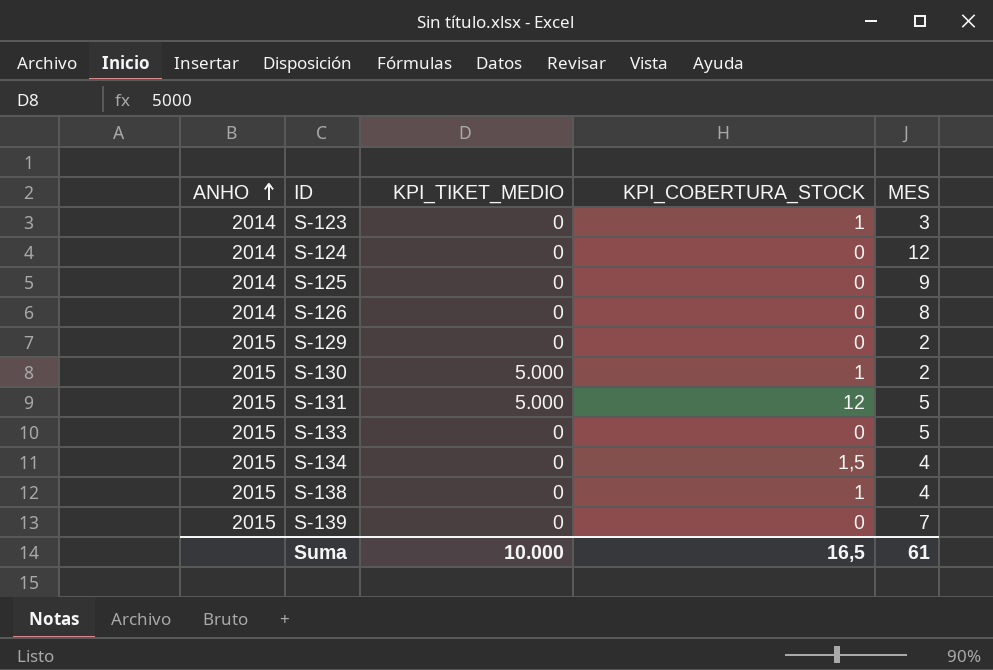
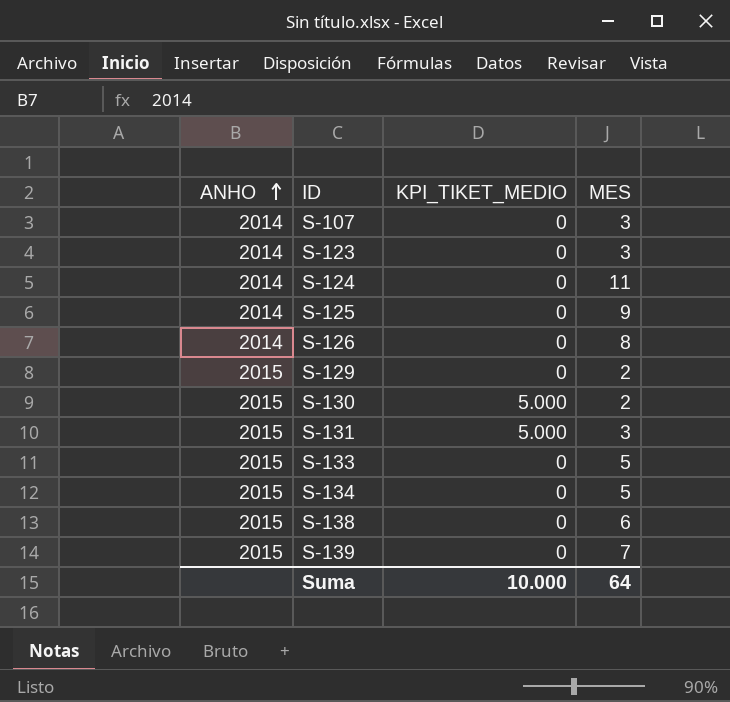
column KPI_COBERTURA_STOCK | position: 4 -> none
row S-107: none -> 2014 | 0 | 3
S-124 | MES: 12 -> 11
S-131 | MES: 5 -> 3
S-134 | MES: 4 -> 5
S-138 | MES: 4 -> 6
Suma | MES: 61 -> 64

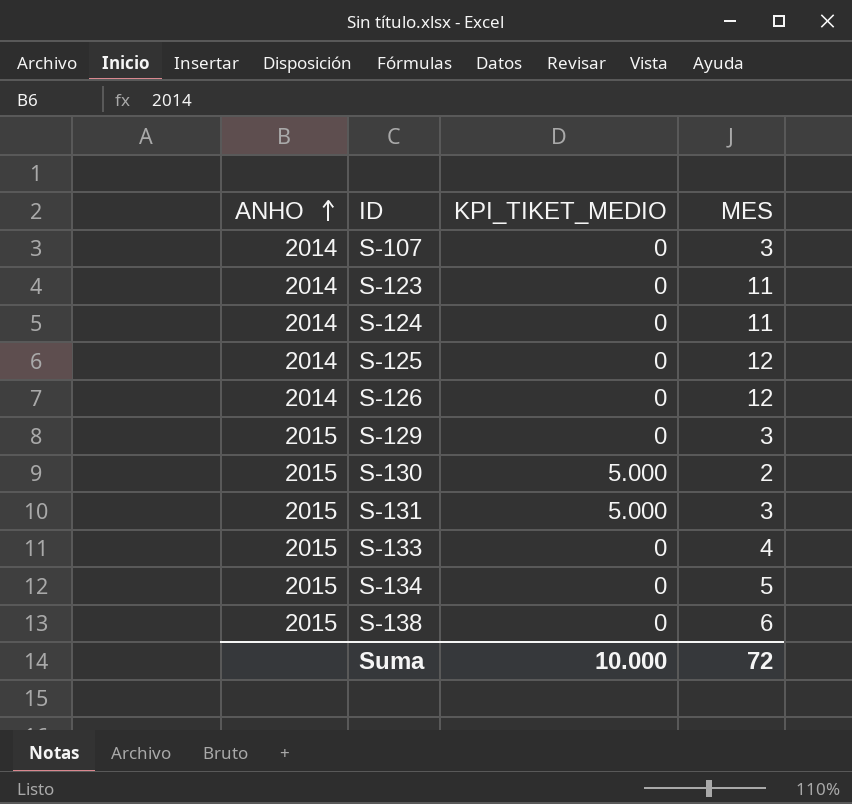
row S-139: 2015 | 0 | 7 -> none
S-123 | MES: 3 -> 11
S-125 | MES: 9 -> 12
S-126 | MES: 8 -> 12
S-129 | MES: 2 -> 3
S-133 | MES: 5 -> 4
Suma | MES: 64 -> 72

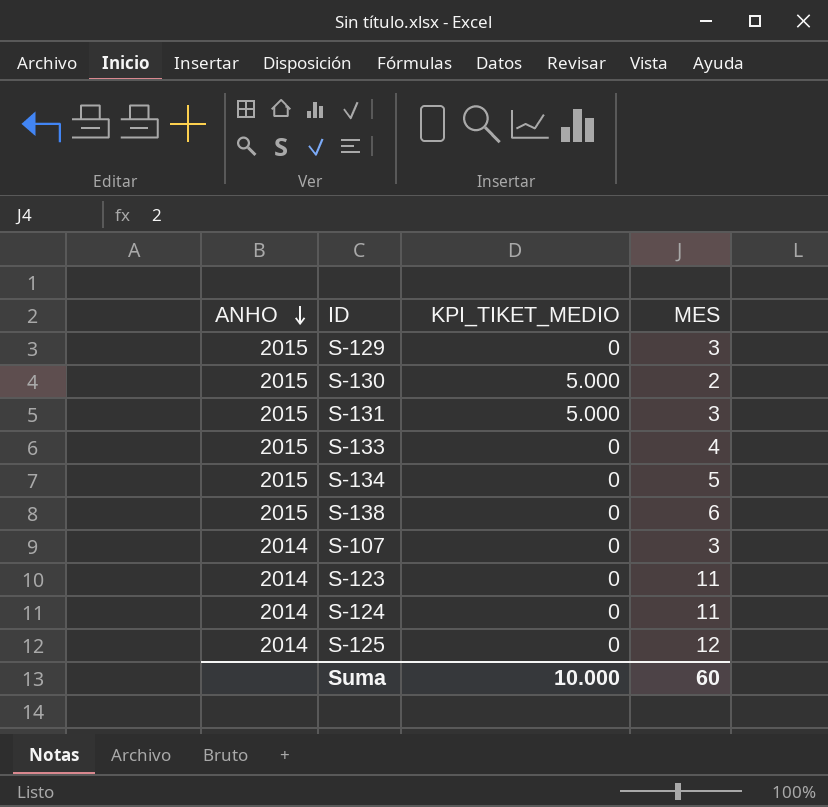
row order: ANHO ascending -> ANHO descending
row S-126: 2014 | 0 | 12 -> none
Suma | MES: 72 -> 60

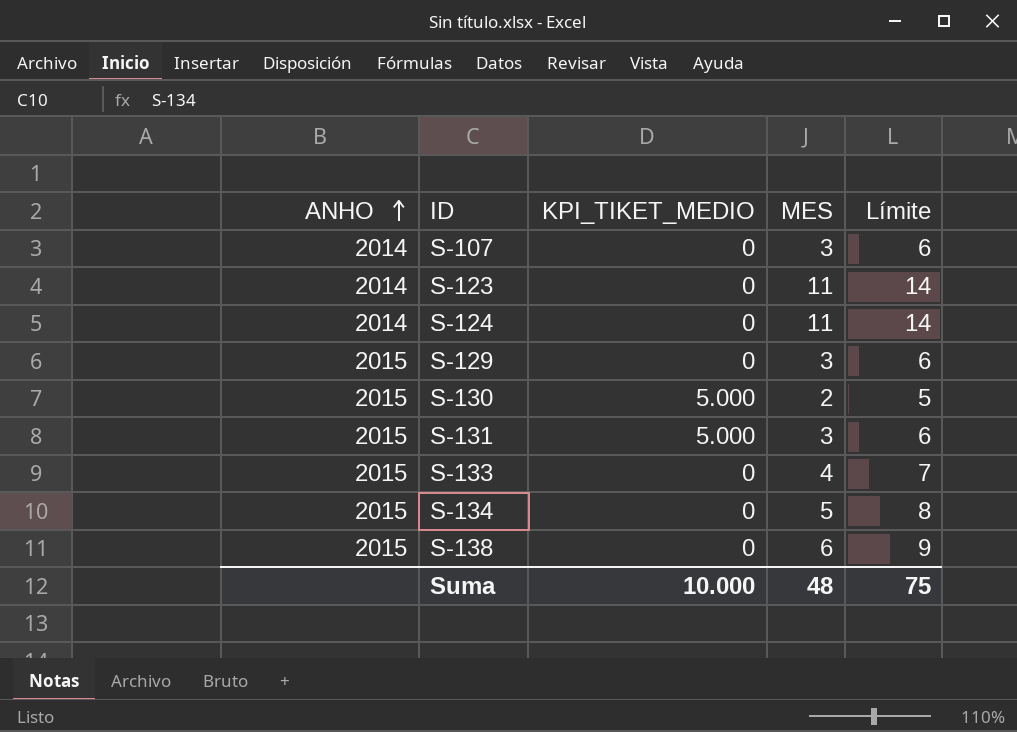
row order: ANHO descending -> ANHO ascending
column Límite | formula: none -> [MES] + 3
row S-125: 2014 | 0 | 12 -> none
Suma | MES: 60 -> 48

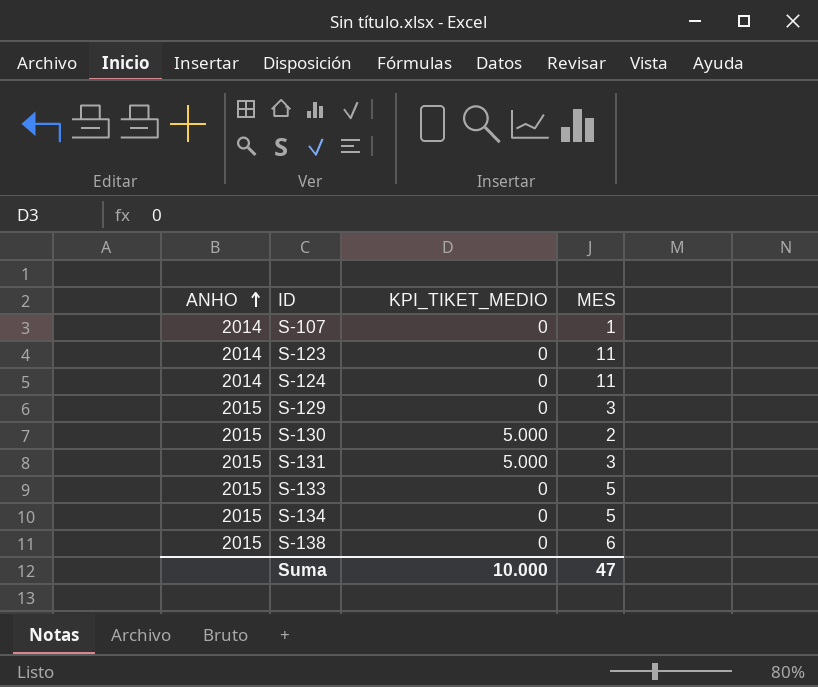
column Límite | formula: [MES] + 3 -> none
S-107 | MES: 3 -> 1
S-133 | MES: 4 -> 5
Suma | MES: 48 -> 47

